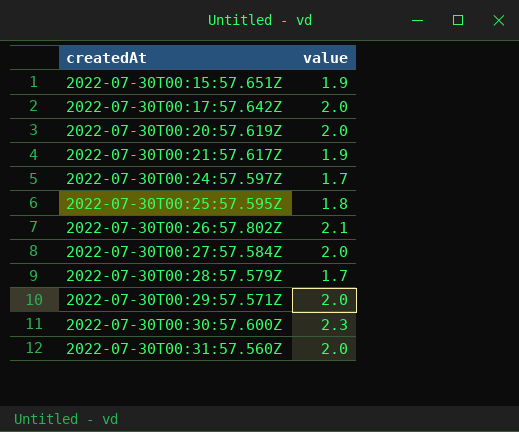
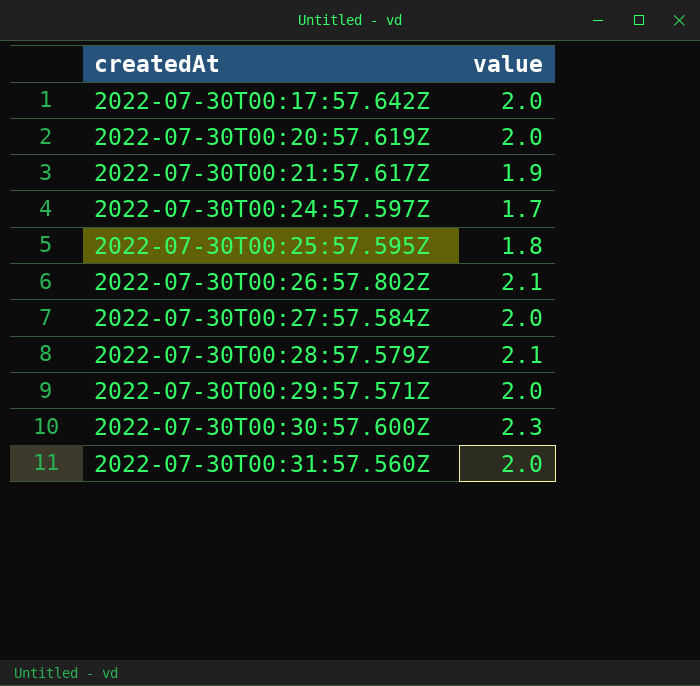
row 2022-07-30T00:15:57.651Z: 1.9 -> none
2022-07-30T00:28:57.579Z | value: 1.7 -> 2.1

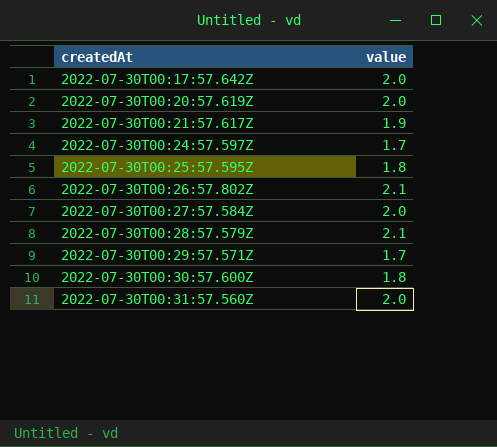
2022-07-30T00:29:57.571Z | value: 2.0 -> 1.7
2022-07-30T00:30:57.600Z | value: 2.3 -> 1.8

